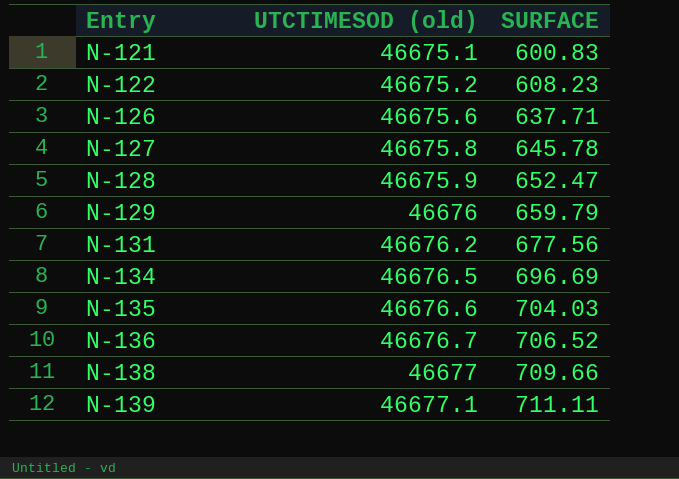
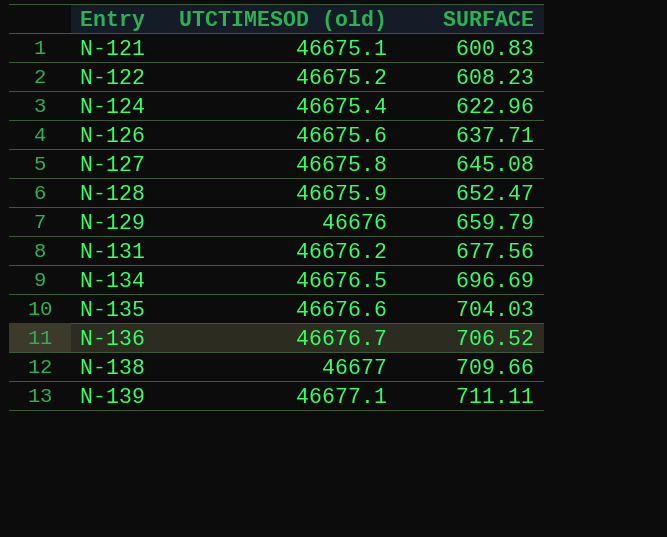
row N-124: none -> 46675.4 | 622.96
N-127 | SURFACE: 645.78 -> 645.08

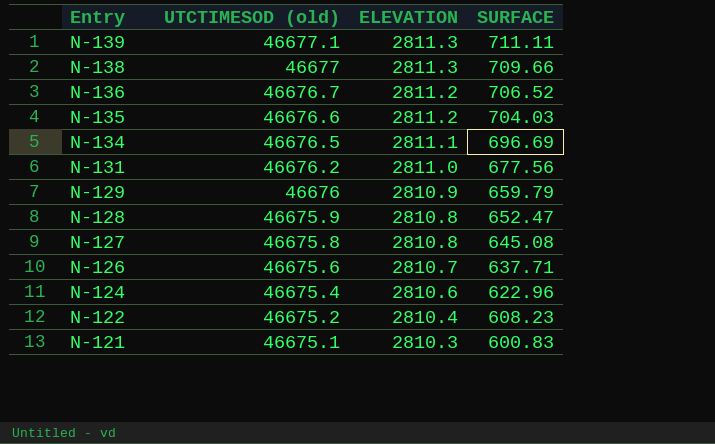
row order: Entry ascending -> Entry descending
column ELEVATION | position: none -> 3

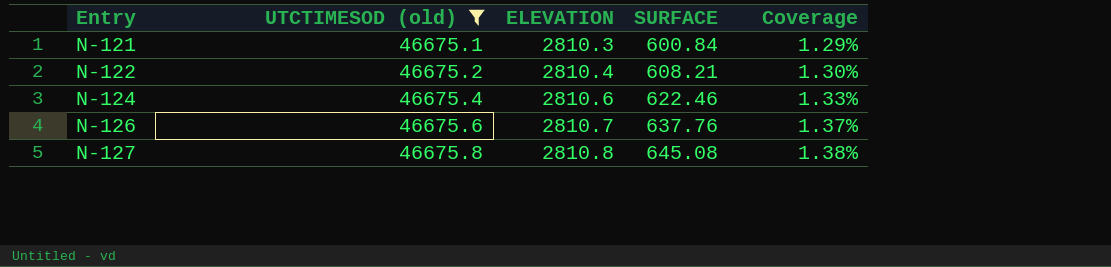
filter: none -> UTCTIMESOD (old) <= 46675.8
row order: Entry descending -> Entry ascending
column Coverage | formula: none -> [SURFACE] / [UTCTIMESOD (old)]
N-121 | SURFACE: 600.83 -> 600.84
N-122 | SURFACE: 608.23 -> 608.21
N-124 | SURFACE: 622.96 -> 622.46
N-126 | SURFACE: 637.71 -> 637.76

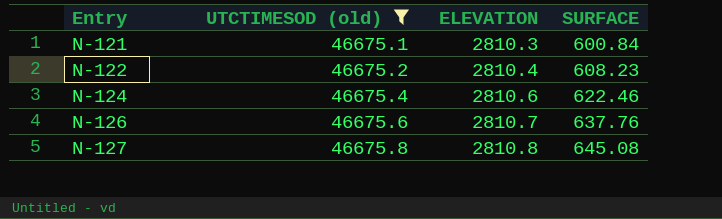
column Coverage | formula: [SURFACE] / [UTCTIMESOD (old)] -> none
N-122 | SURFACE: 608.21 -> 608.23

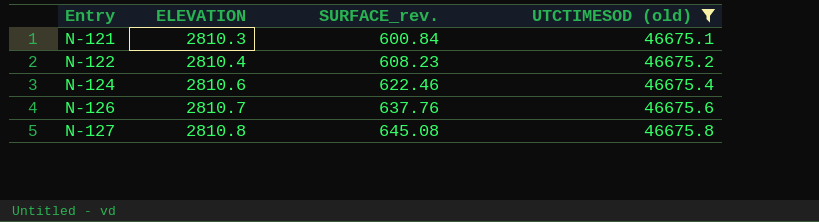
column name: SURFACE -> SURFACE_rev.
column UTCTIMESOD (old) | position: 2 -> 4

